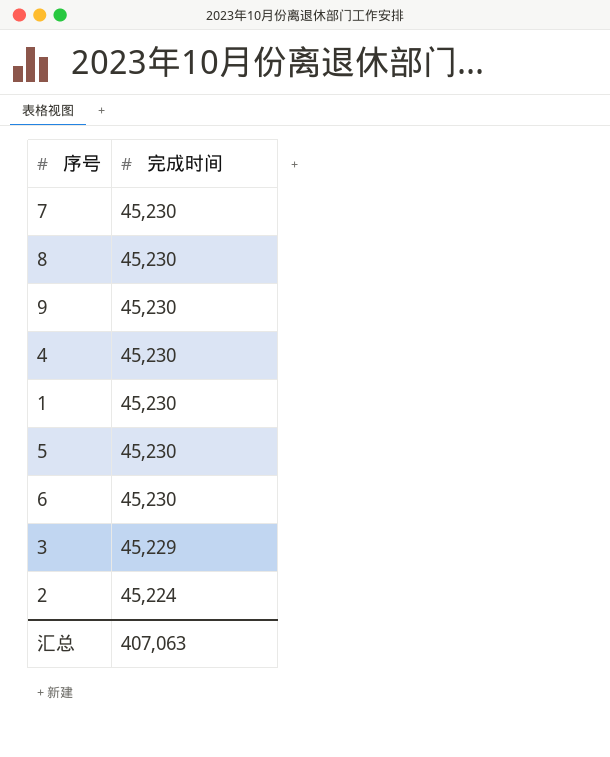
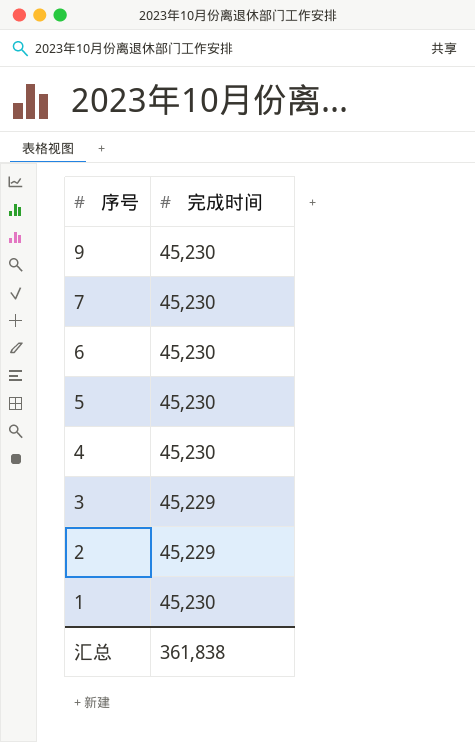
row order: 完成时间 descending -> 序号 descending
row 8: 45,230 -> none
2 | 完成时间: 45,224 -> 45,229
汇总 | 完成时间: 407,063 -> 361,838

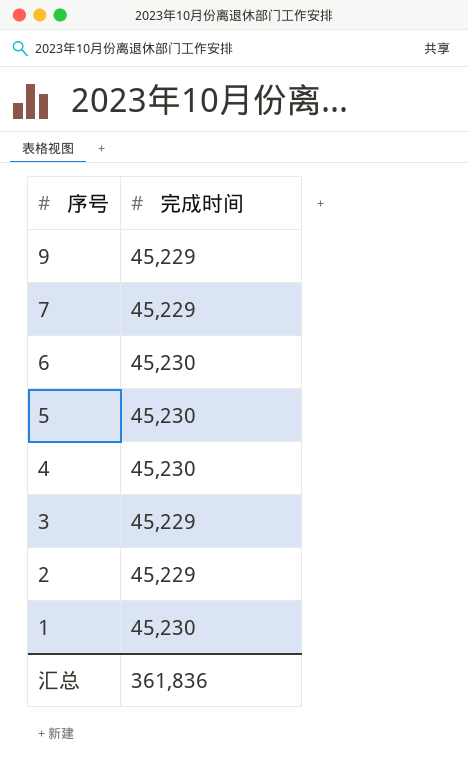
9 | 完成时间: 45,230 -> 45,229
7 | 完成时间: 45,230 -> 45,229
汇总 | 完成时间: 361,838 -> 361,836

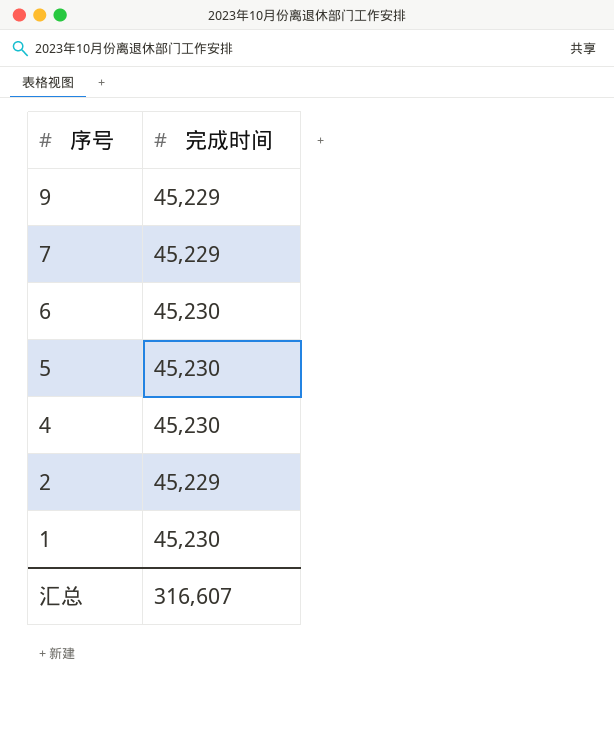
row 3: 45,229 -> none
汇总 | 完成时间: 361,836 -> 316,607

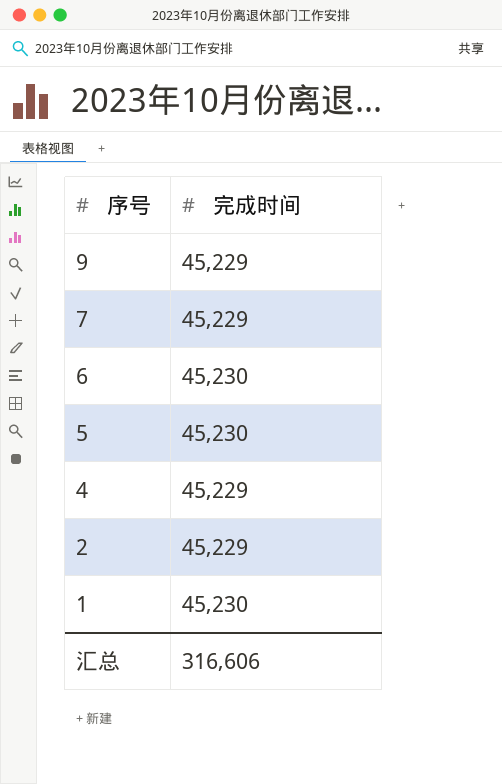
4 | 完成时间: 45,230 -> 45,229
汇总 | 完成时间: 316,607 -> 316,606

